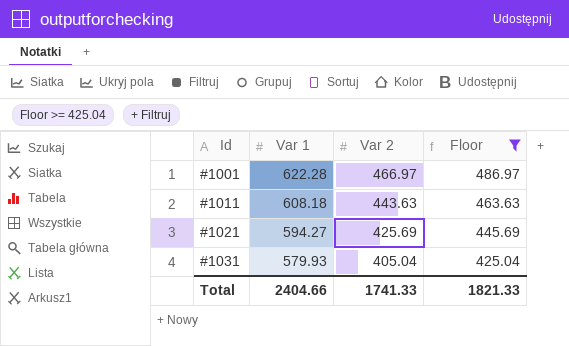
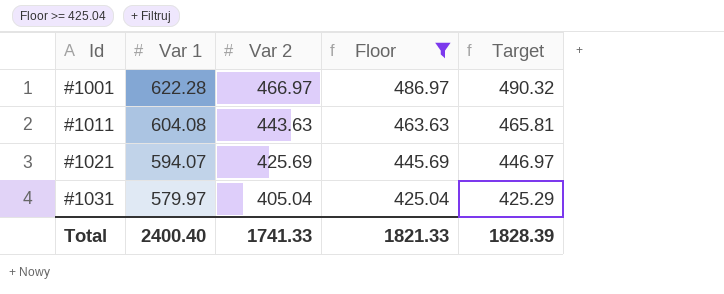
column Target | formula: none -> [Var 2] * 1.05
#1011 | Var 1: 608.18 -> 604.08
#1021 | Var 1: 594.27 -> 594.07
#1031 | Var 1: 579.93 -> 579.97
Total | Var 1: 2404.66 -> 2400.40

